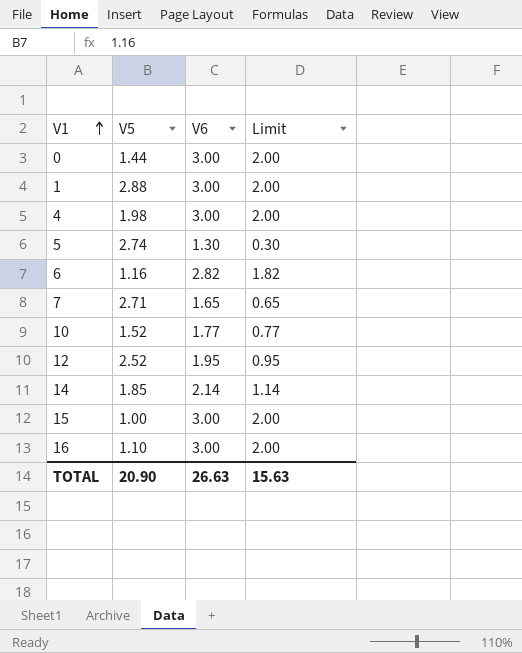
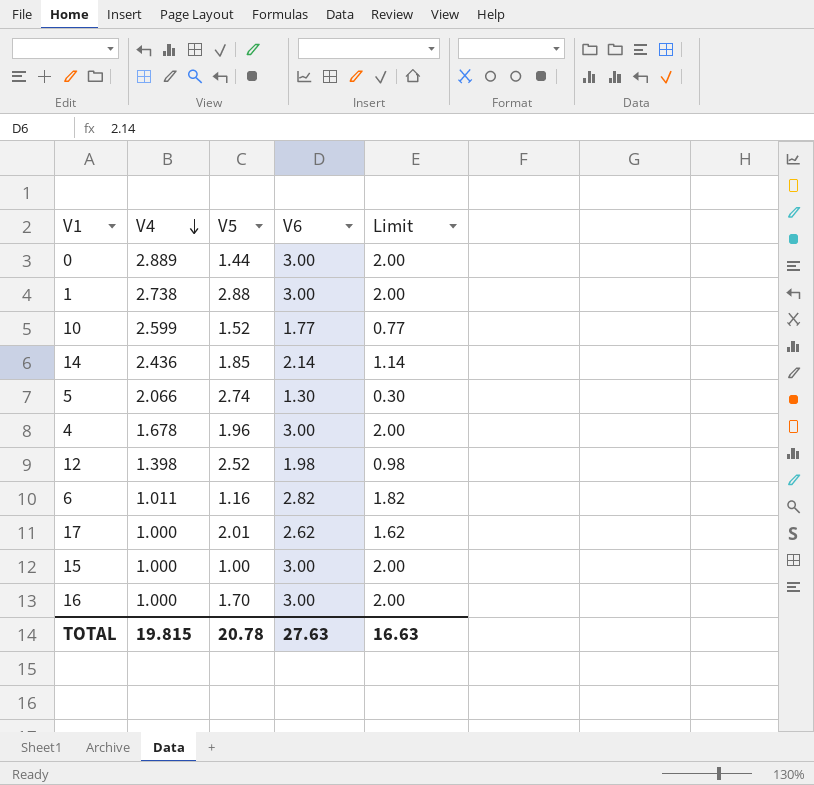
row order: V1 ascending -> V4 descending
column V4 | position: none -> 2
row 7: 2.71 | 1.65 | 0.65 -> none
4 | V5: 1.98 -> 1.96
12 | V6: 1.95 -> 1.98
12 | Limit: 0.95 -> 0.98
row 17: none -> 1.000 | 2.01 | 2.62 | 1.62
16 | V5: 1.10 -> 1.70
TOTAL | V5: 20.90 -> 20.78
TOTAL | V6: 26.63 -> 27.63
TOTAL | Limit: 15.63 -> 16.63

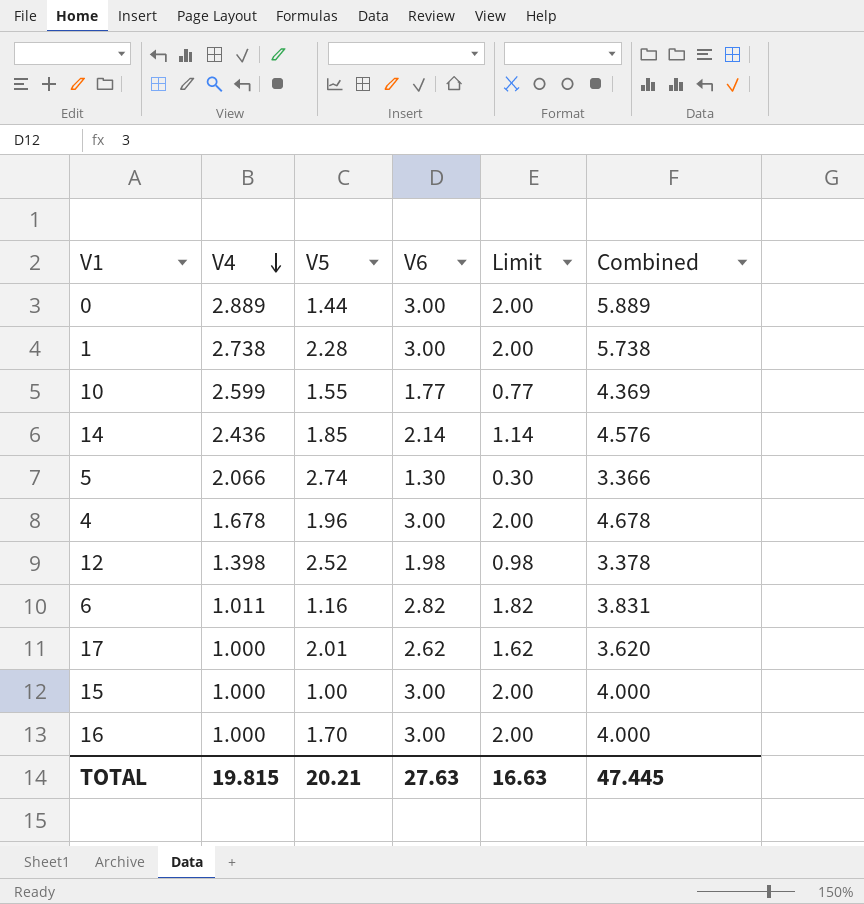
column Combined | formula: none -> [V4] + [V6]
1 | V5: 2.88 -> 2.28
10 | V5: 1.52 -> 1.55
TOTAL | V5: 20.78 -> 20.21

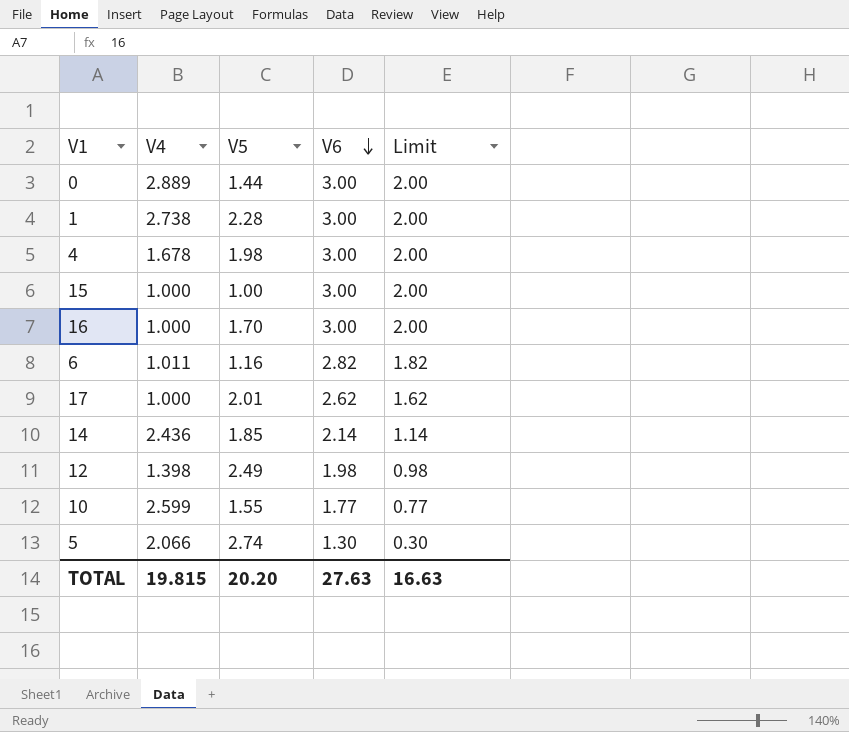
row order: V4 descending -> V6 descending
column Combined | formula: [V4] + [V6] -> none
4 | V5: 1.96 -> 1.98
12 | V5: 2.52 -> 2.49
TOTAL | V5: 20.21 -> 20.20

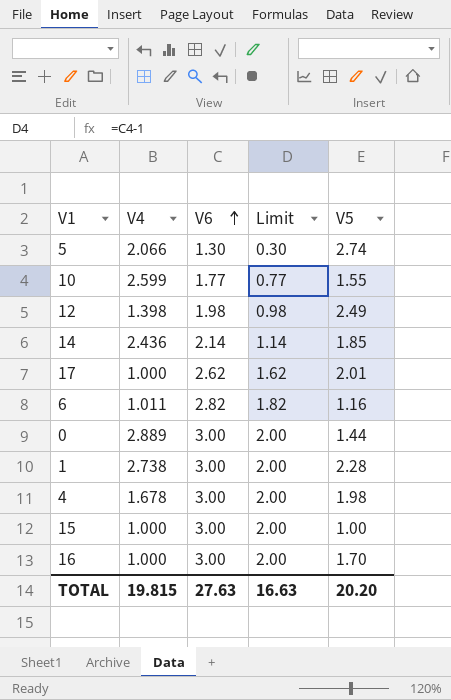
row order: V6 descending -> V6 ascending
column V5 | position: 3 -> 5

